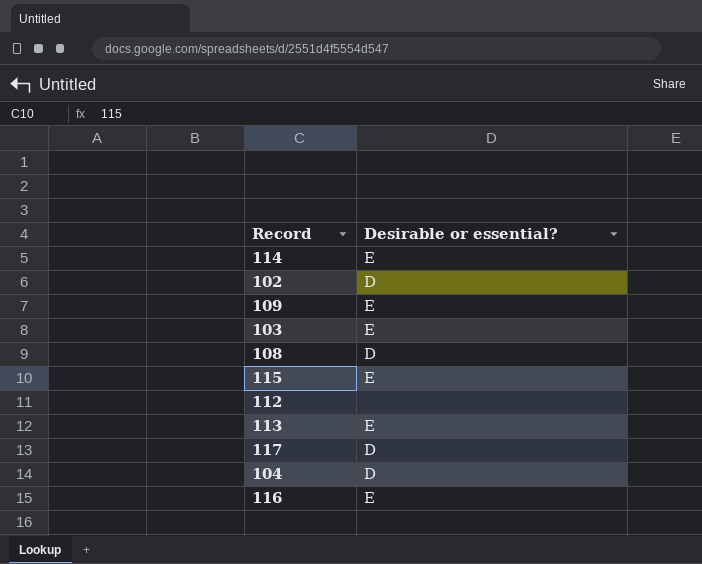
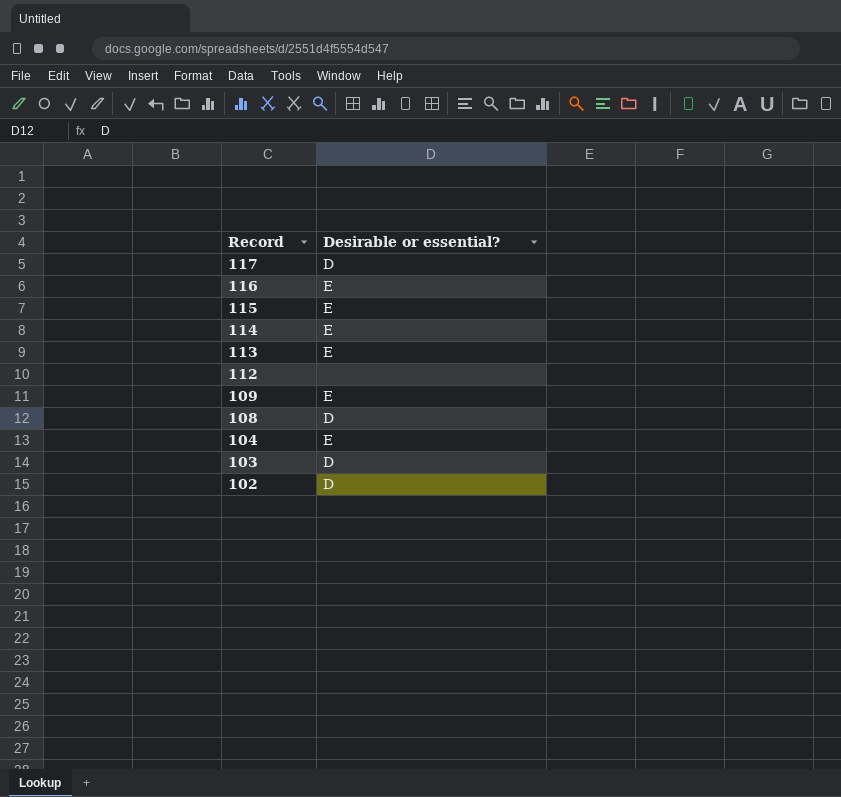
row order: none -> Record descending
104 | Desirable or essential?: D -> E
103 | Desirable or essential?: E -> D

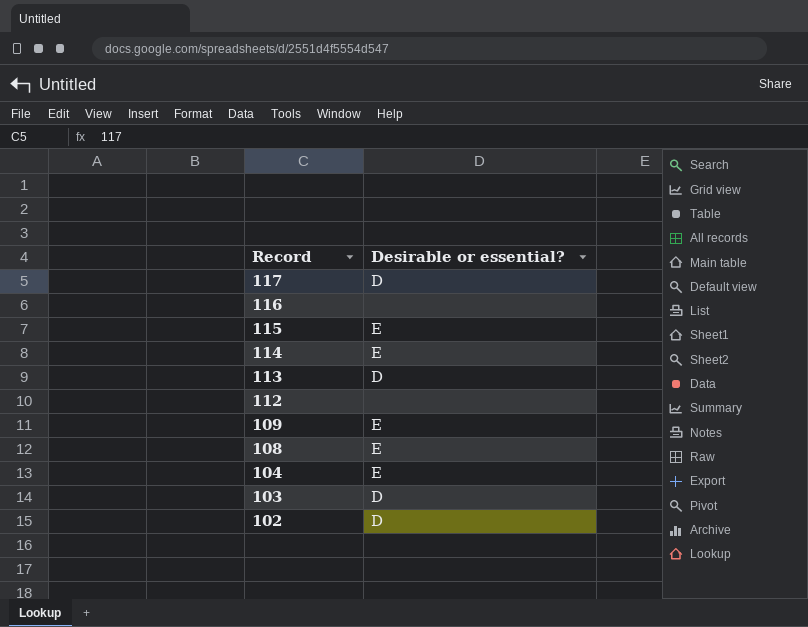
116 | Desirable or essential?: E -> none
113 | Desirable or essential?: E -> D
108 | Desirable or essential?: D -> E

